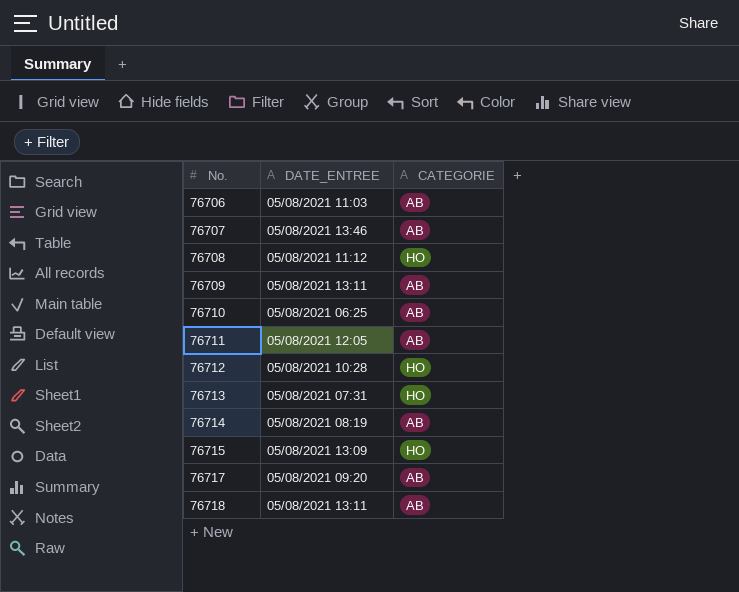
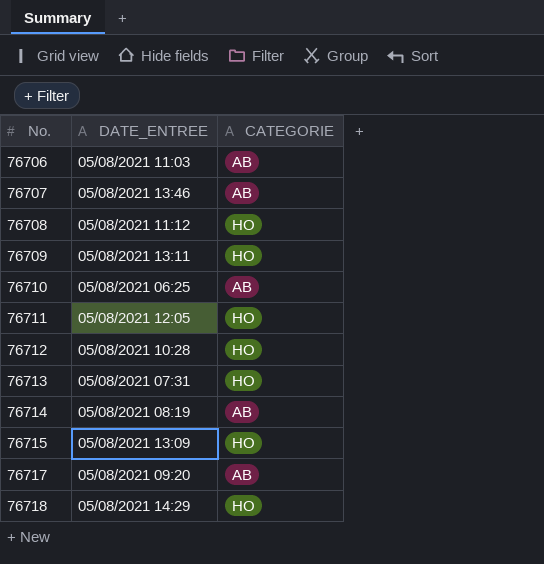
76709 | CATEGORIE: AB -> HO
76711 | CATEGORIE: AB -> HO
76718 | DATE_ENTREE: 05/08/2021 13:11 -> 05/08/2021 14:29
76718 | CATEGORIE: AB -> HO

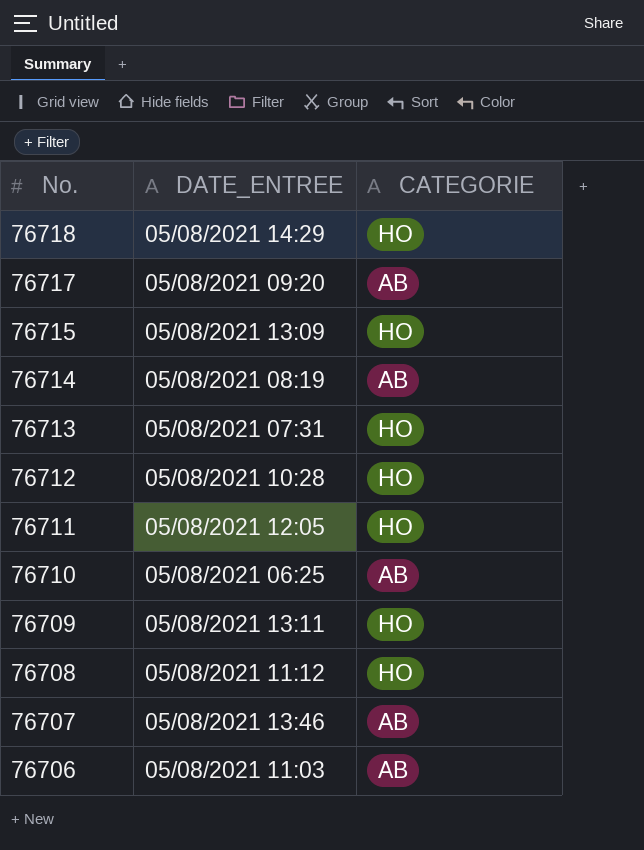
row order: No. ascending -> No. descending

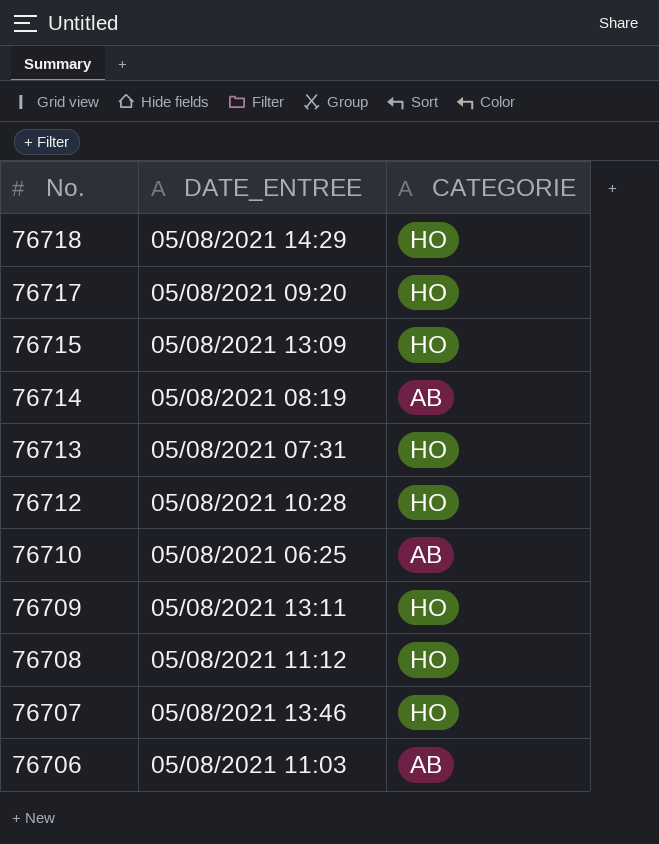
row 76711: 05/08/2021 12:05 | HO -> none
76717 | CATEGORIE: AB -> HO
76707 | CATEGORIE: AB -> HO

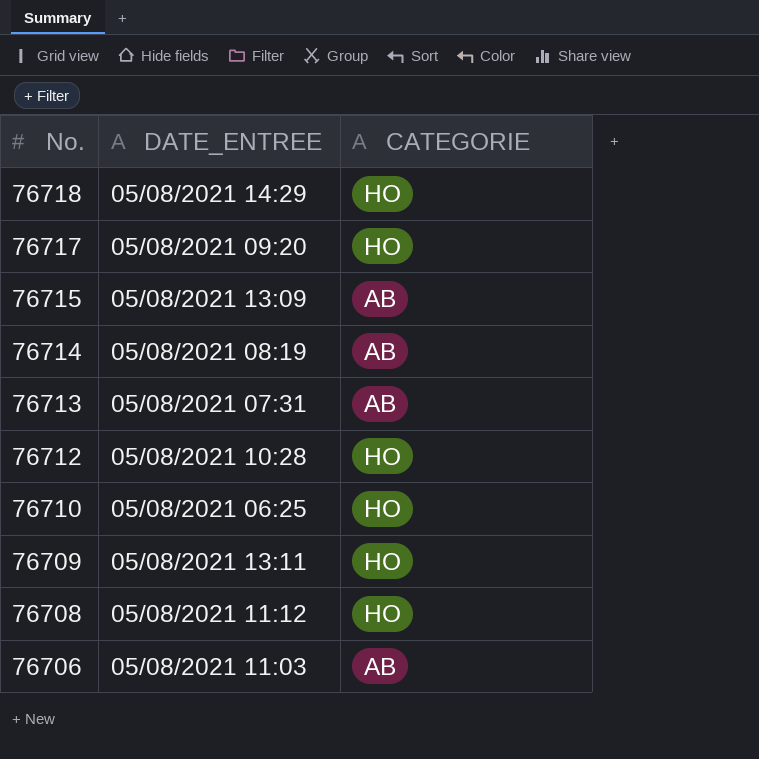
row 76707: 05/08/2021 13:46 | HO -> none
76715 | CATEGORIE: HO -> AB
76713 | CATEGORIE: HO -> AB
76710 | CATEGORIE: AB -> HO

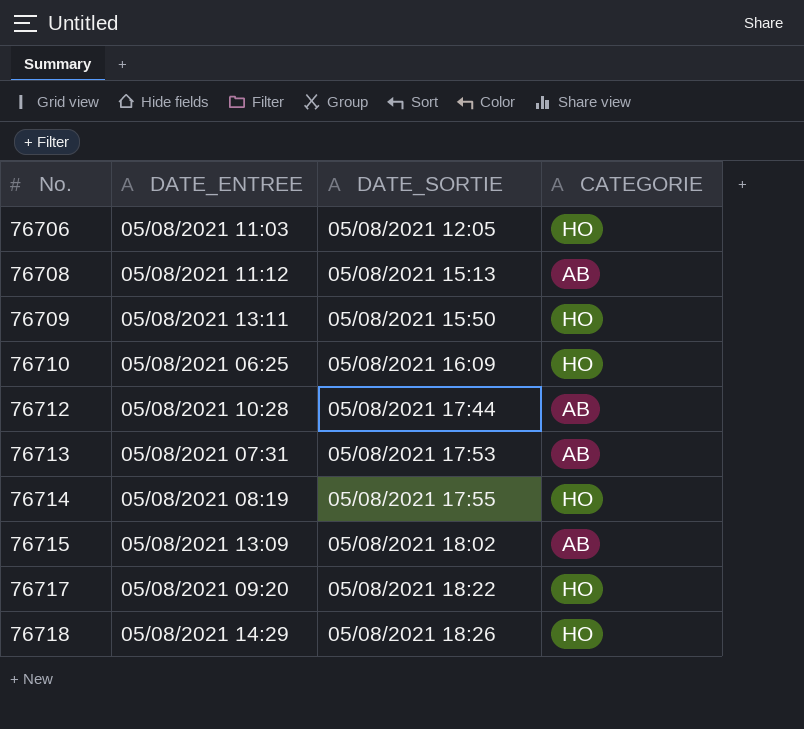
row order: No. descending -> No. ascending
column DATE_SORTIE | position: none -> 3
76706 | CATEGORIE: AB -> HO
76708 | CATEGORIE: HO -> AB
76712 | CATEGORIE: HO -> AB
76714 | CATEGORIE: AB -> HO

